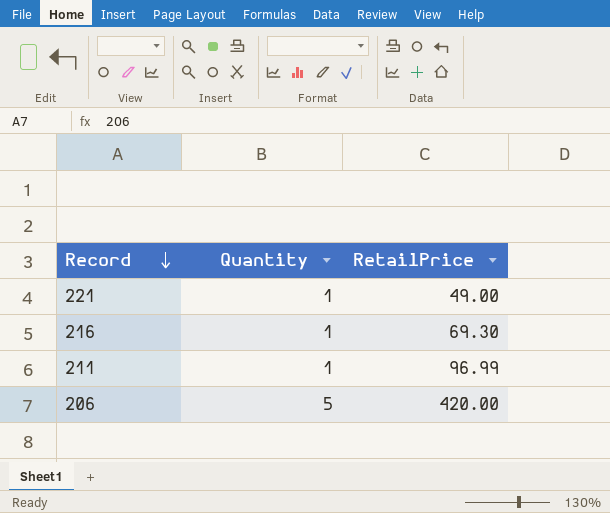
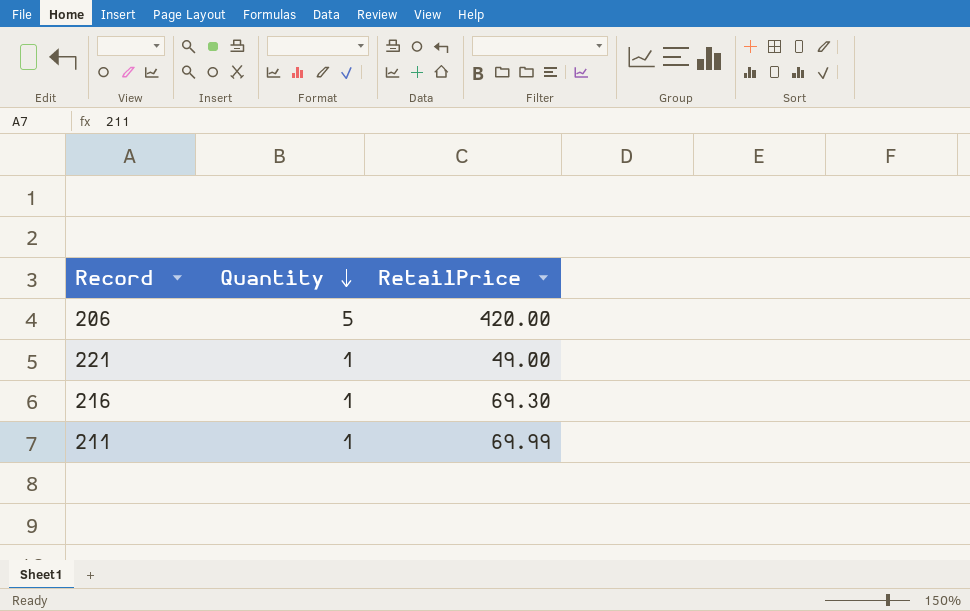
row order: Record descending -> Quantity descending
211 | RetailPrice: 96.99 -> 69.99

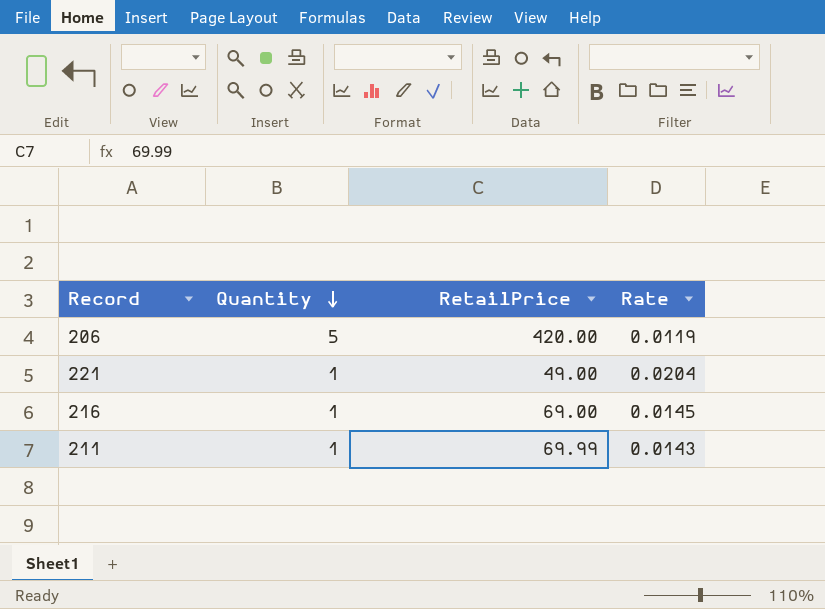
column Rate | formula: none -> [Quantity] / [RetailPrice]
216 | RetailPrice: 69.30 -> 69.00

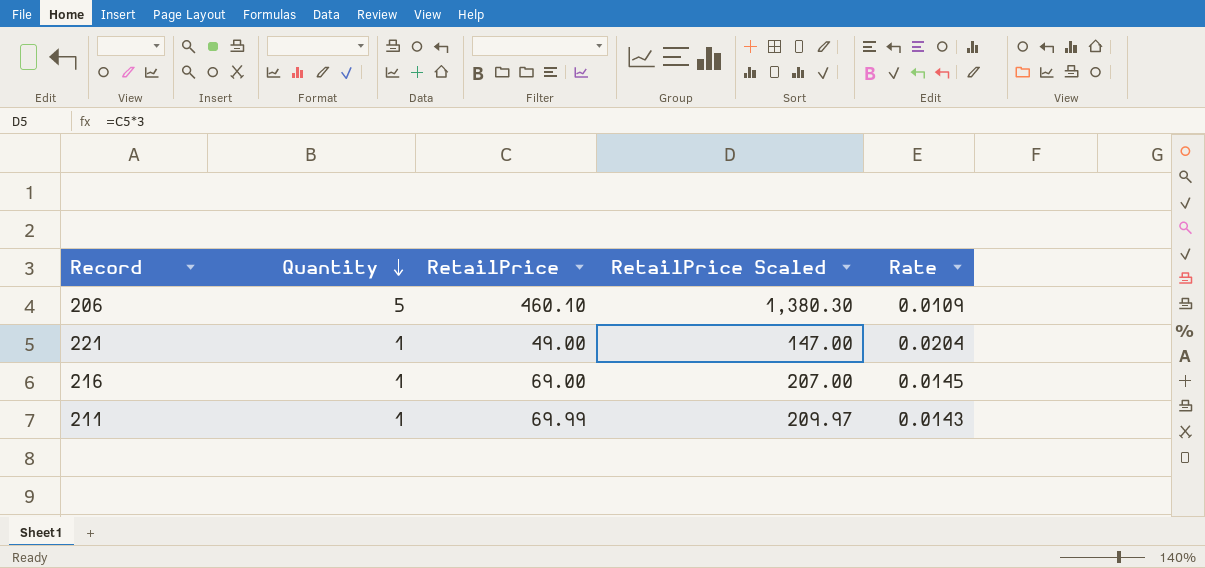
column RetailPrice Scaled | formula: none -> [RetailPrice] * 3
206 | RetailPrice: 420.00 -> 460.10
206 | Rate: 0.0119 -> 0.0109

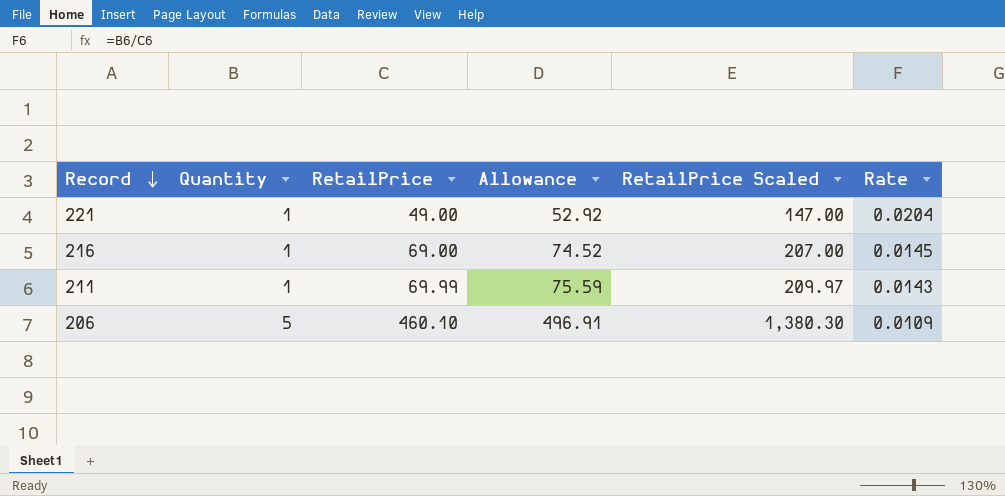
row order: Quantity descending -> Record descending
column Allowance | formula: none -> [RetailPrice] * 1.08

